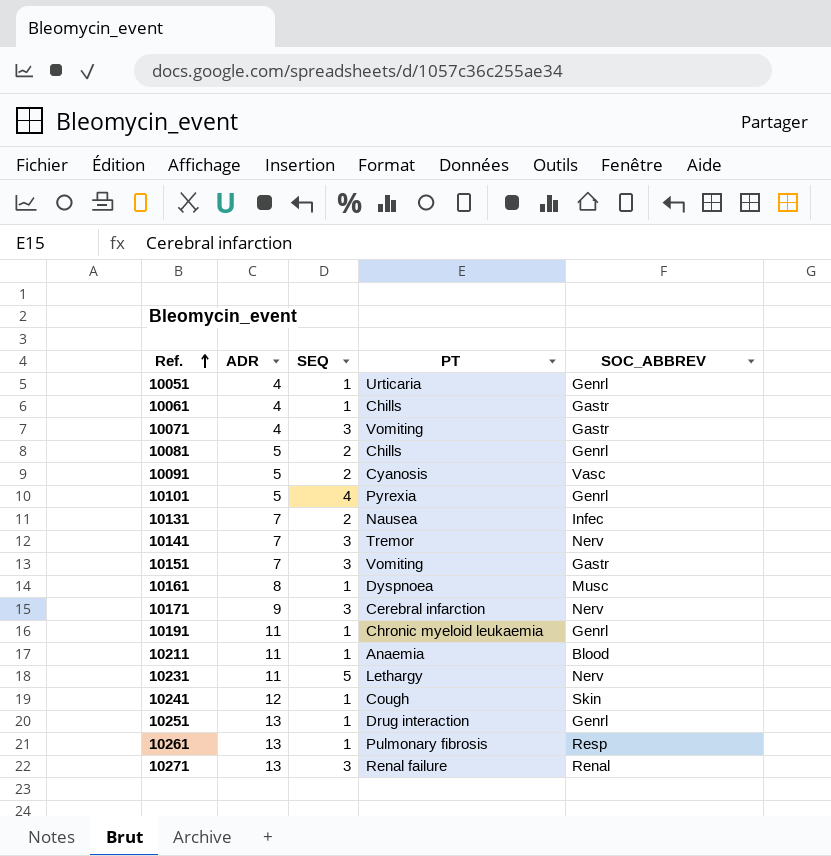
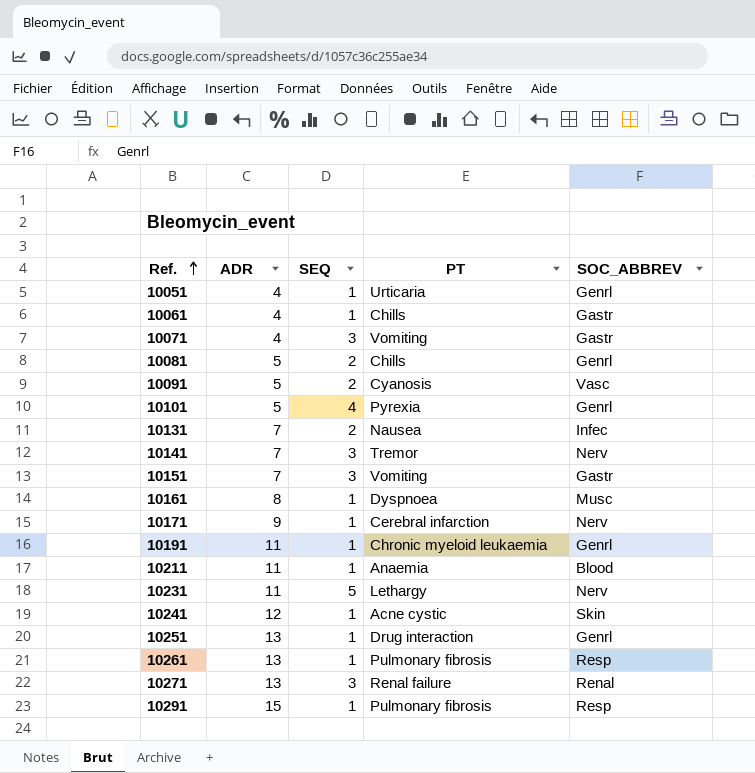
10171 | SEQ: 3 -> 1
10241 | PT: Cough -> Acne cystic
row 10291: none -> 15 | 1 | Pulmonary fibrosis | Resp

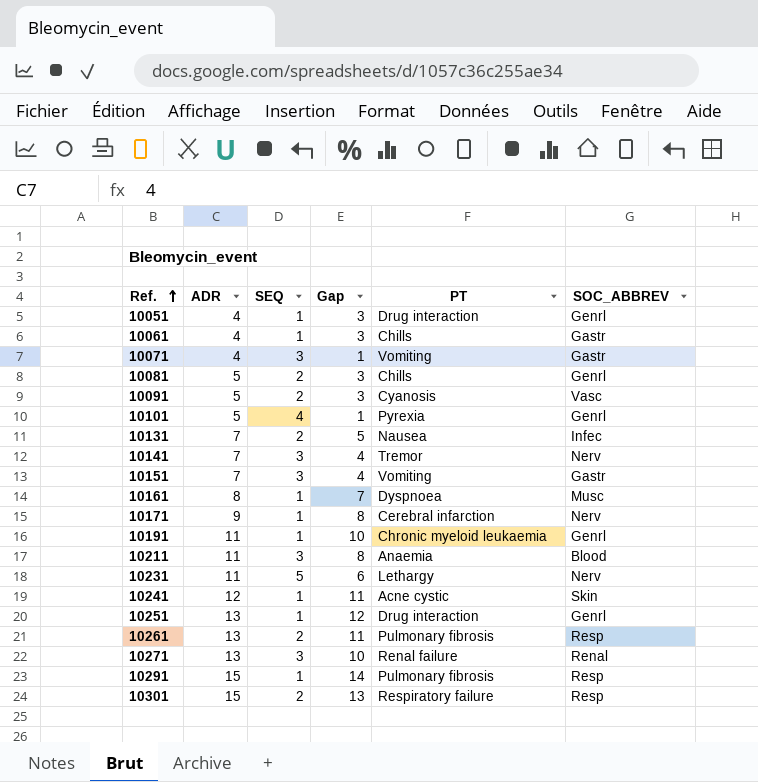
column Gap | formula: none -> [ADR] - [SEQ]
10051 | PT: Urticaria -> Drug interaction
10211 | SEQ: 1 -> 3
10261 | SEQ: 1 -> 2
row 10301: none -> 15 | 2 | 13 | Respiratory failure | Resp

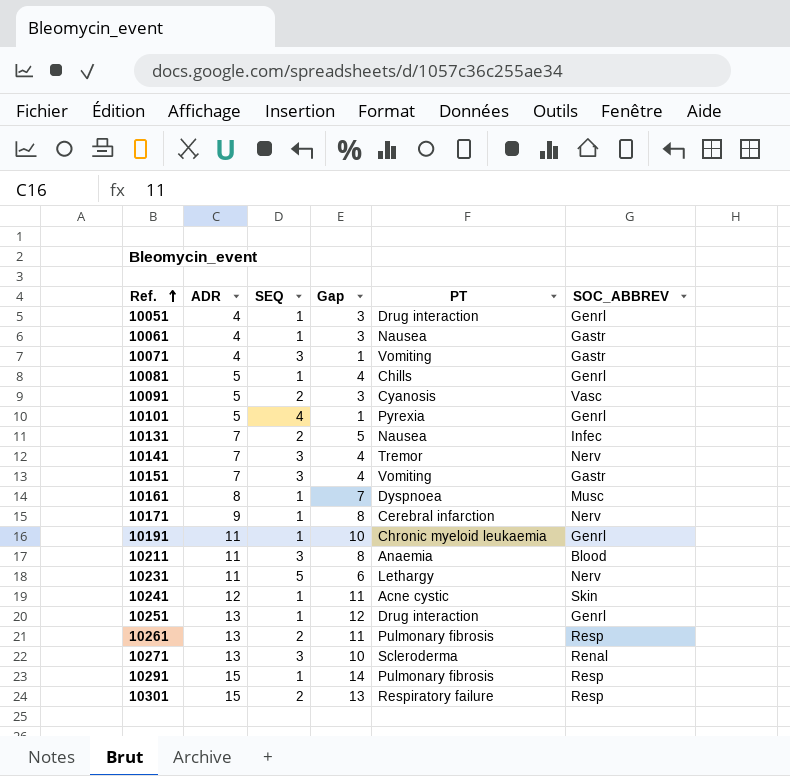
10061 | PT: Chills -> Nausea
10081 | SEQ: 2 -> 1
10081 | Gap: 3 -> 4
10271 | PT: Renal failure -> Scleroderma

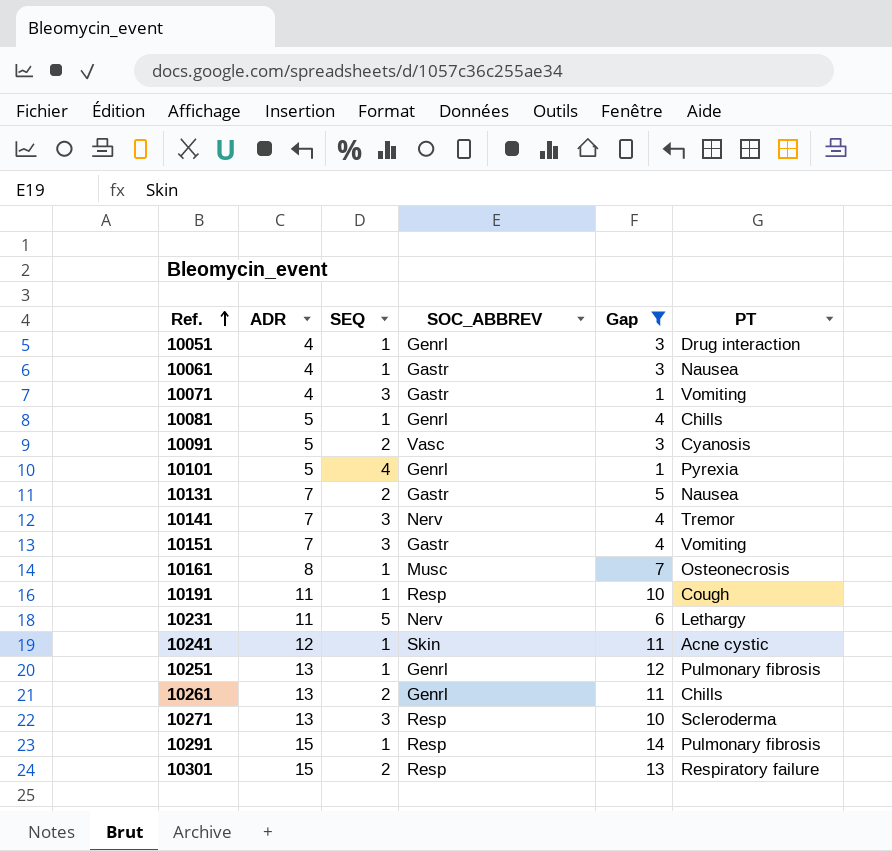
filter: none -> Gap != 8
column SOC_ABBREV | position: 6 -> 4
10131 | SOC_ABBREV: Infec -> Gastr
10161 | PT: Dyspnoea -> Osteonecrosis
10191 | SOC_ABBREV: Genrl -> Resp
10191 | PT: Chronic myeloid leukaemia -> Cough
10251 | PT: Drug interaction -> Pulmonary fibrosis
10261 | SOC_ABBREV: Resp -> Genrl
10261 | PT: Pulmonary fibrosis -> Chills
10271 | SOC_ABBREV: Renal -> Resp

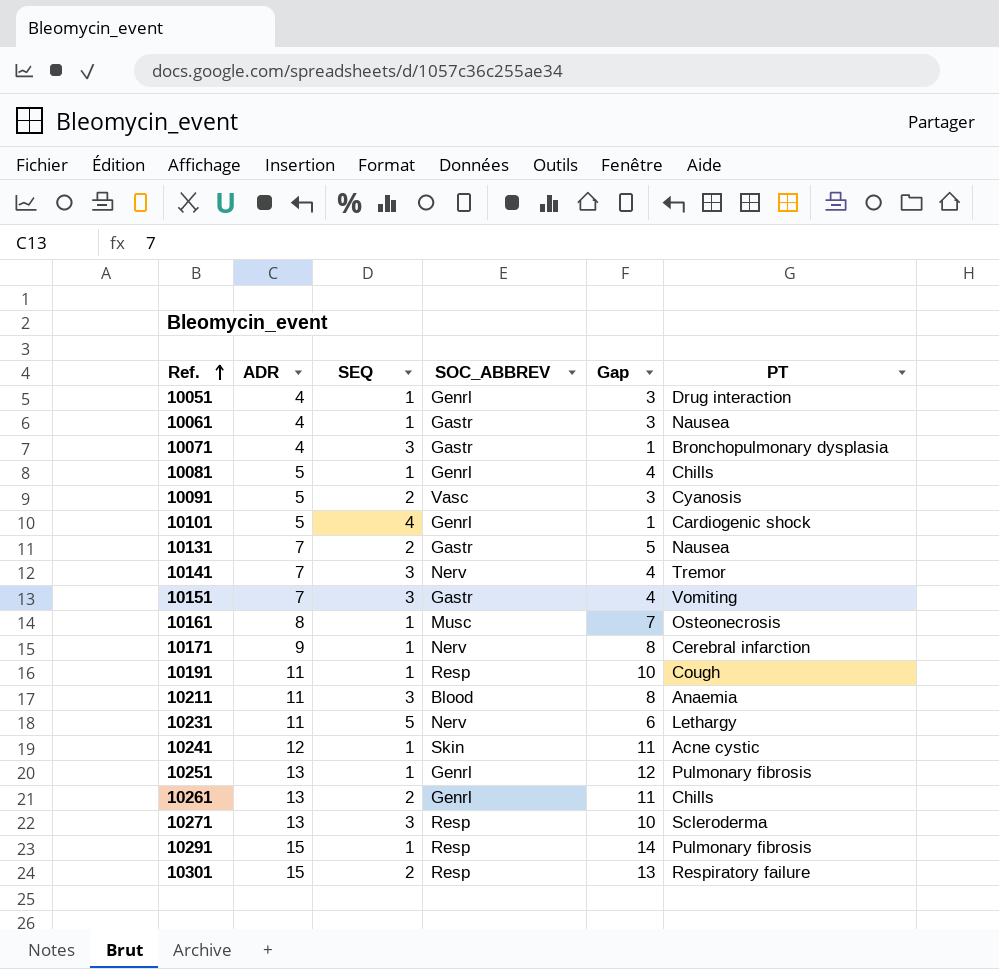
filter: Gap != 8 -> none
10071 | PT: Vomiting -> Bronchopulmonary dysplasia
10101 | PT: Pyrexia -> Cardiogenic shock

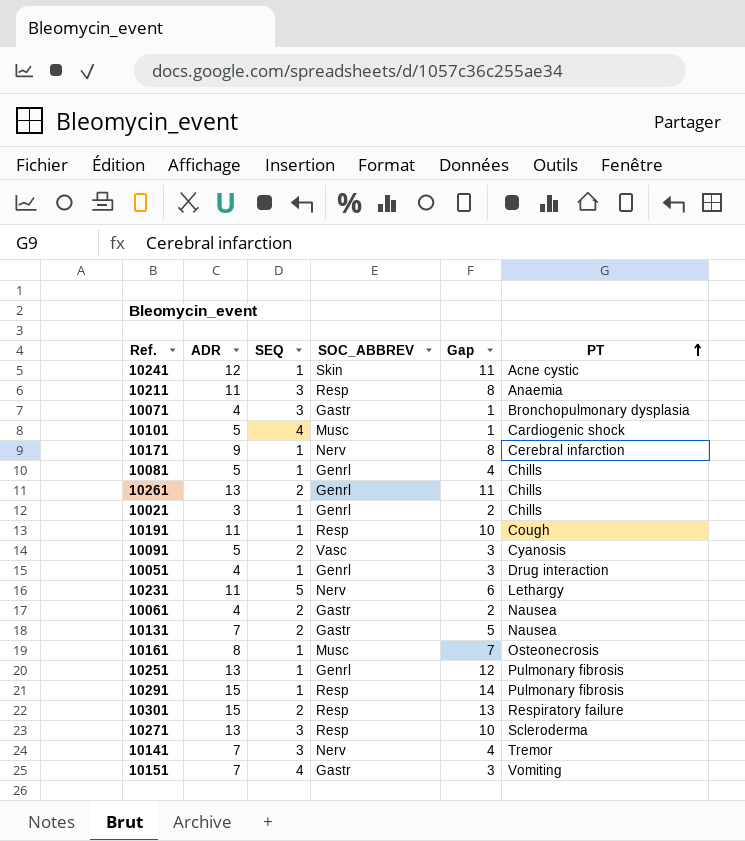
row order: Ref. ascending -> PT ascending
10211 | SOC_ABBREV: Blood -> Resp
10101 | SOC_ABBREV: Genrl -> Musc
row 10021: none -> 3 | 1 | Genrl | 2 | Chills
10061 | SEQ: 1 -> 2
10061 | Gap: 3 -> 2
10151 | SEQ: 3 -> 4
10151 | Gap: 4 -> 3

